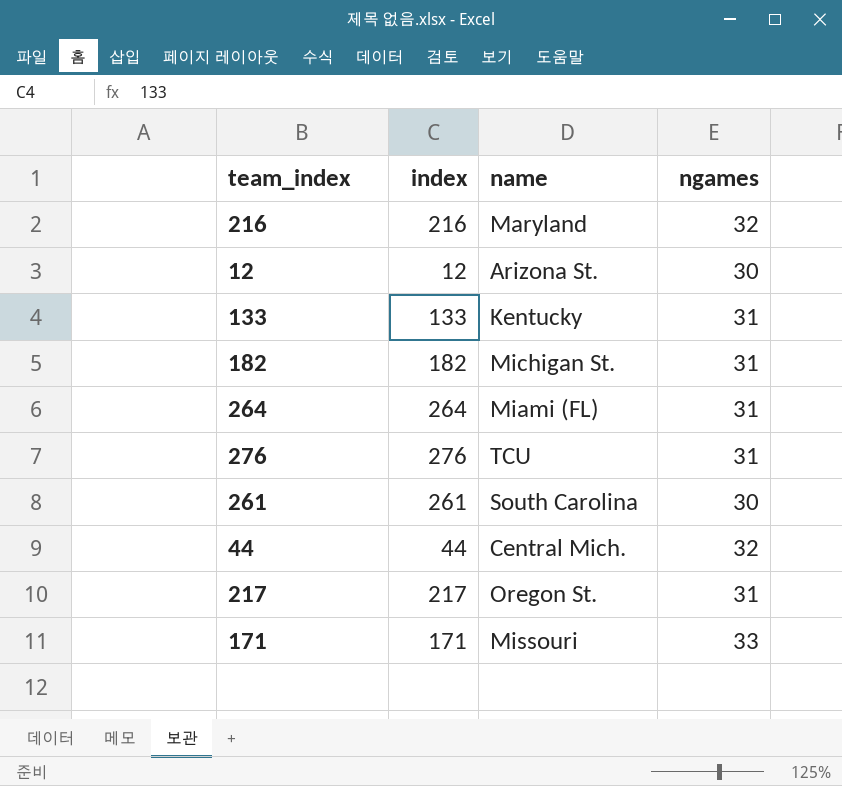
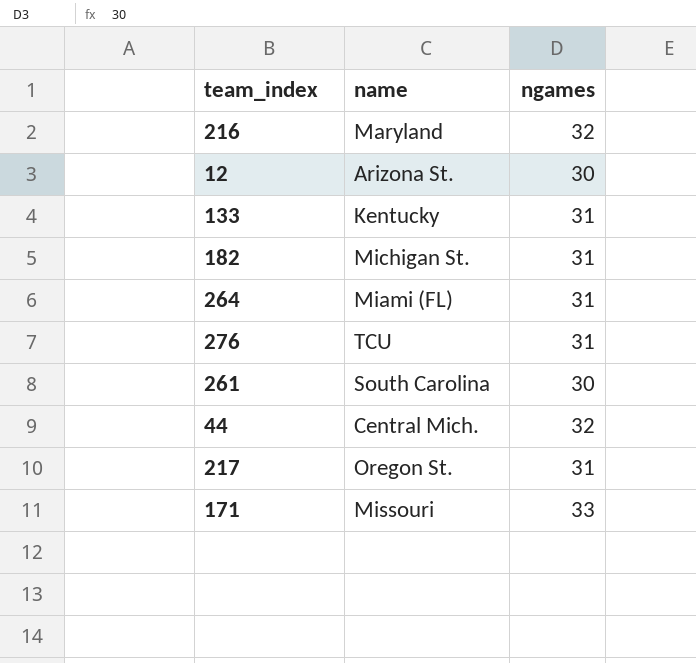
column index | position: 2 -> none

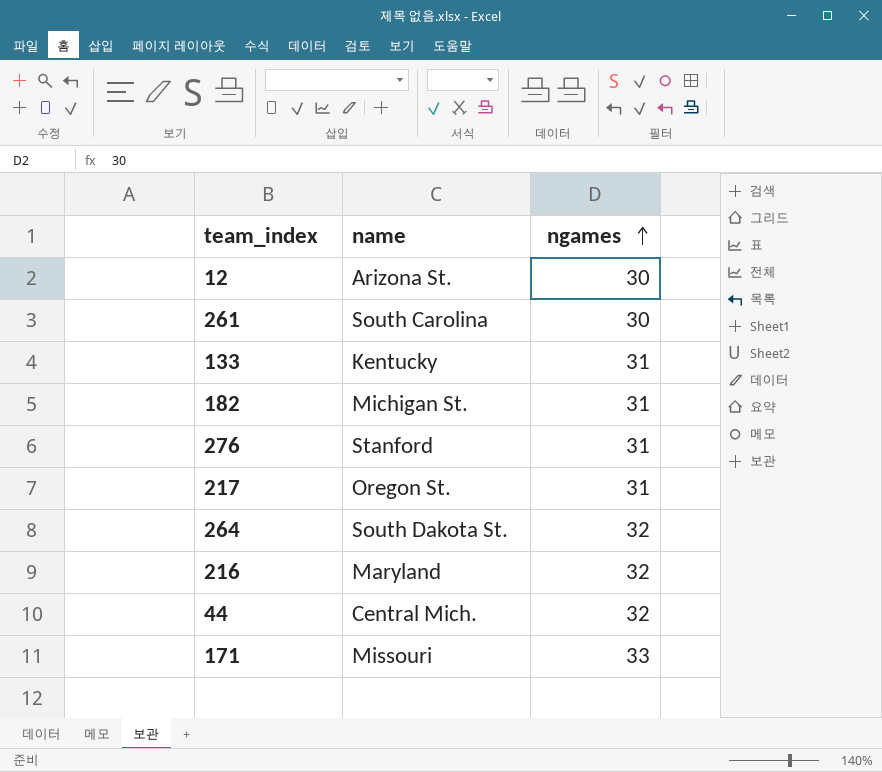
row order: none -> ngames ascending
276 | name: TCU -> Stanford
264 | name: Miami (FL) -> South Dakota St.
264 | ngames: 31 -> 32

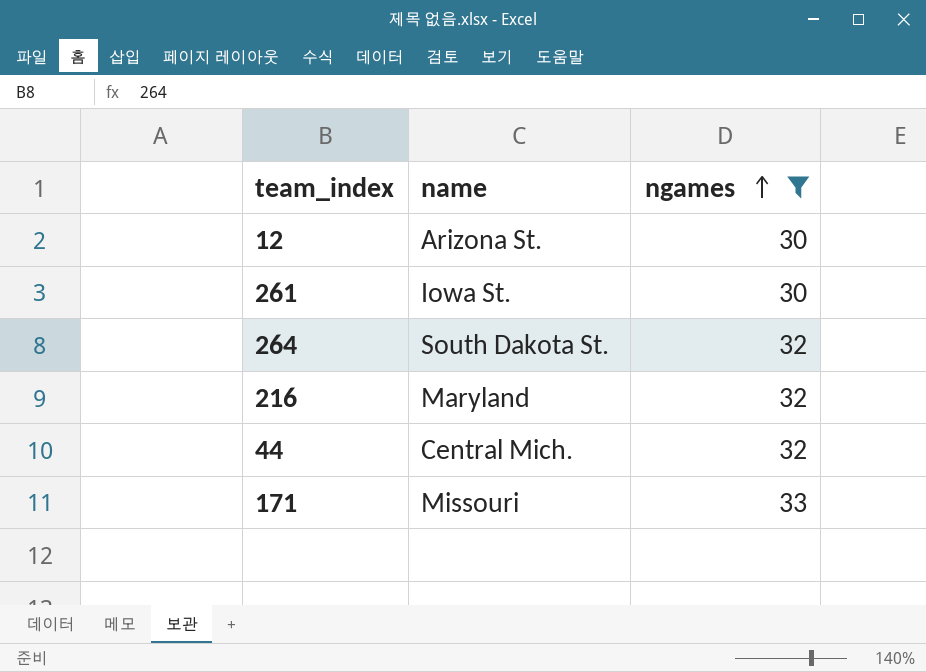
filter: none -> ngames != 31
261 | name: South Carolina -> Iowa St.

